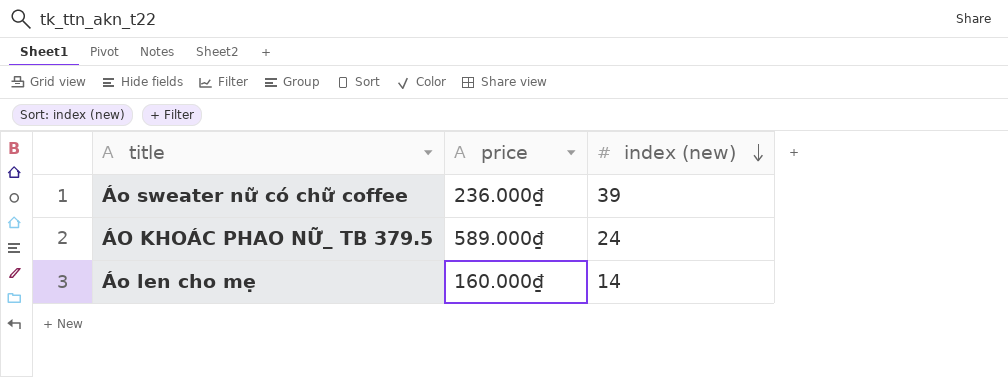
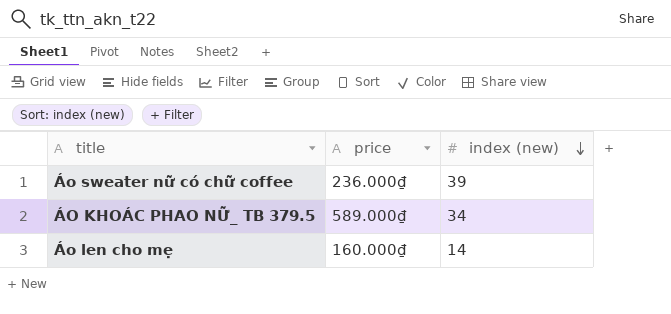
ÁO KHOÁC PHAO NỮ_ TB 379.5 | index (new): 24 -> 34

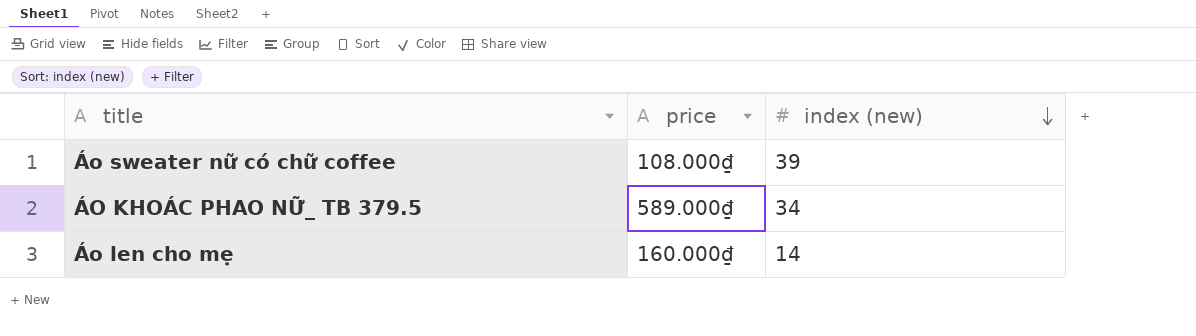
Áo sweater nữ có chữ coffee | price: 236.000₫ -> 108.000₫

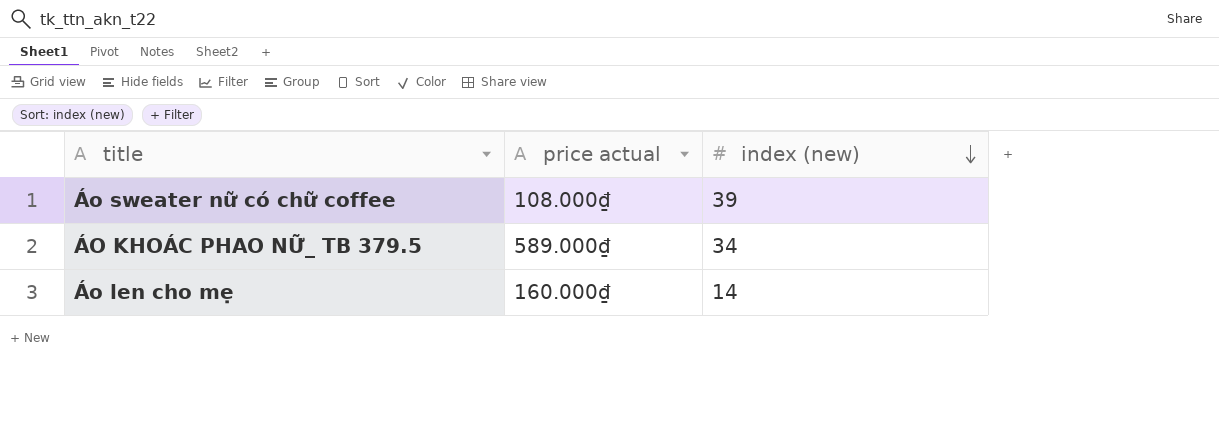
column name: price -> price actual

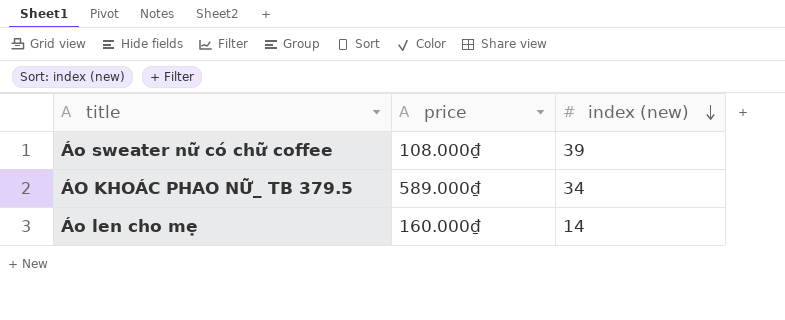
column name: price actual -> price

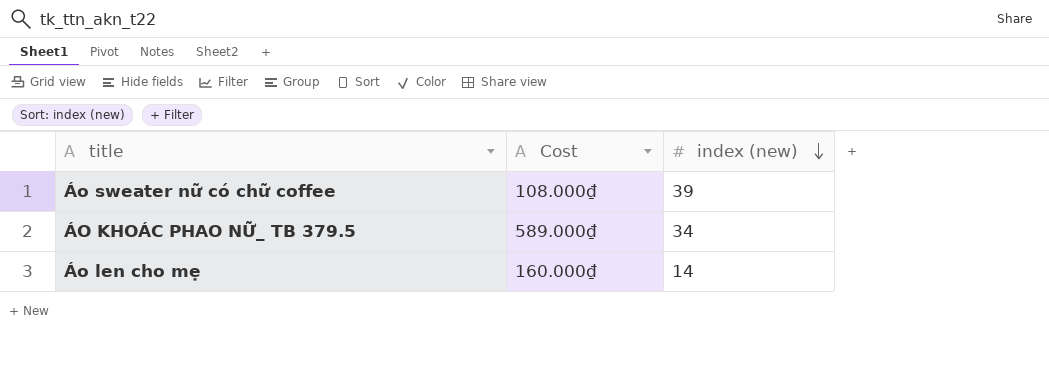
column name: price -> Cost

